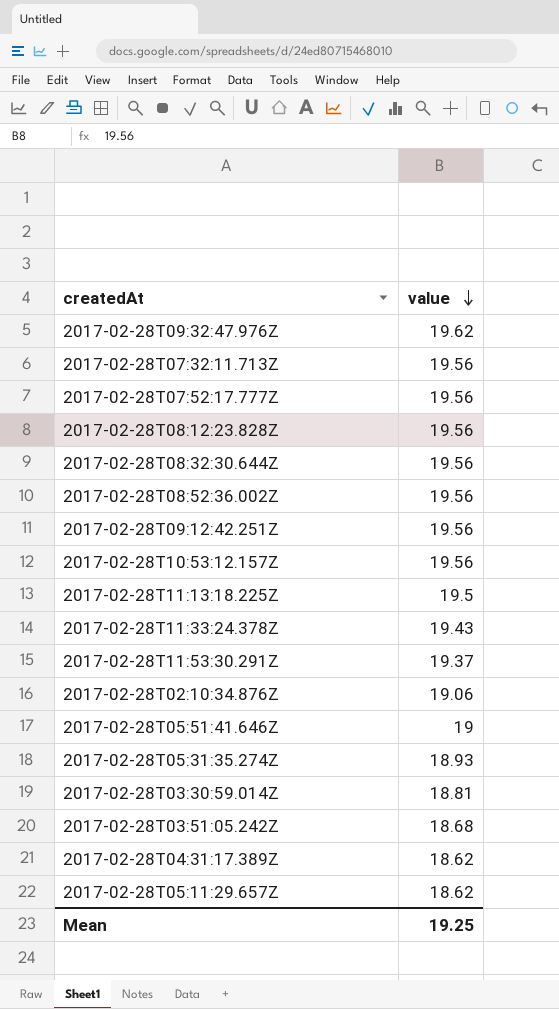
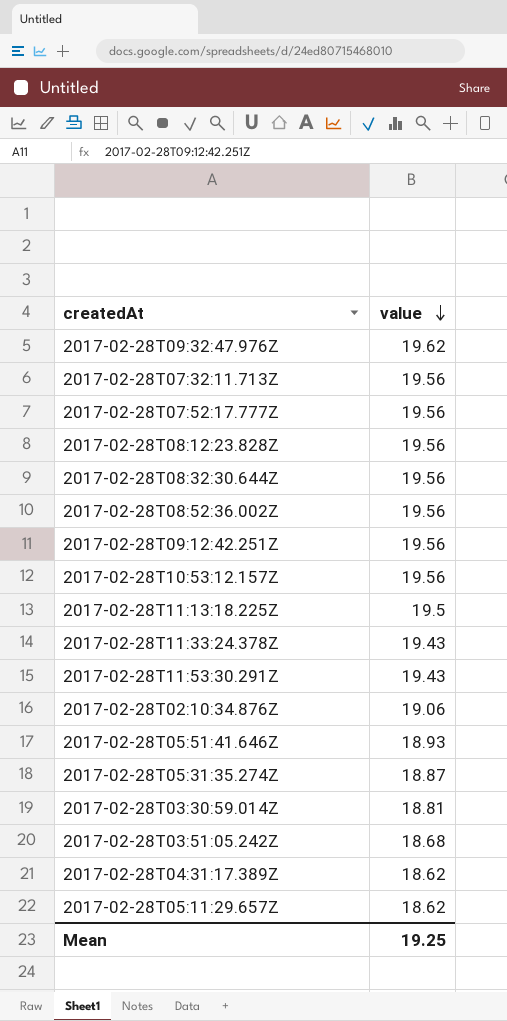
2017-02-28T11:53:30.291Z | value: 19.37 -> 19.43
2017-02-28T05:51:41.646Z | value: 19 -> 18.93
2017-02-28T05:31:35.274Z | value: 18.93 -> 18.87

